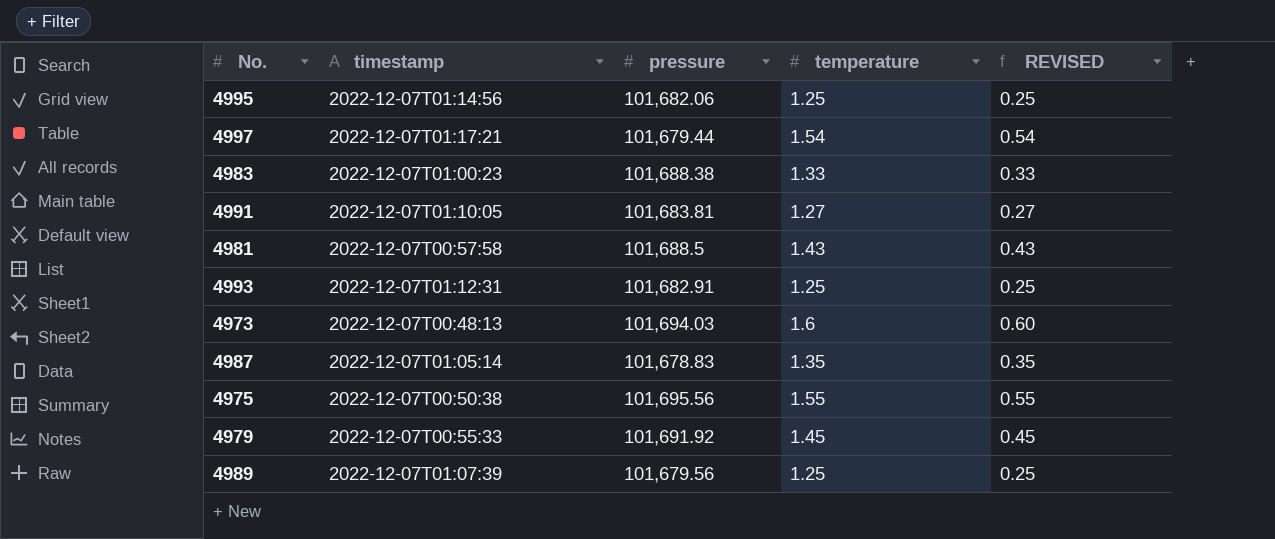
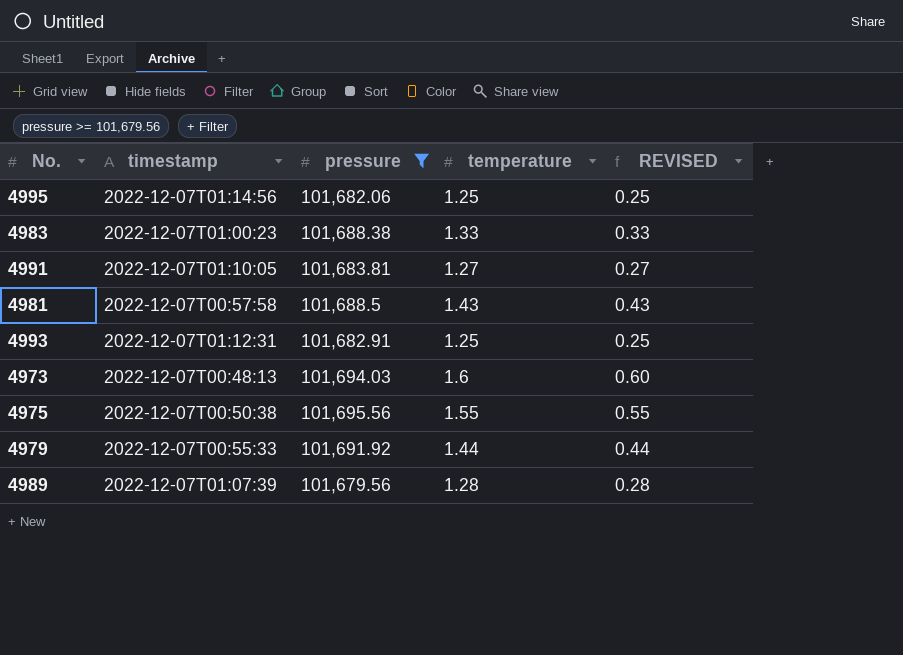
filter: none -> pressure >= 101,679.56
4979 | temperature: 1.45 -> 1.44
4979 | REVISED: 0.45 -> 0.44
4989 | temperature: 1.25 -> 1.28
4989 | REVISED: 0.25 -> 0.28

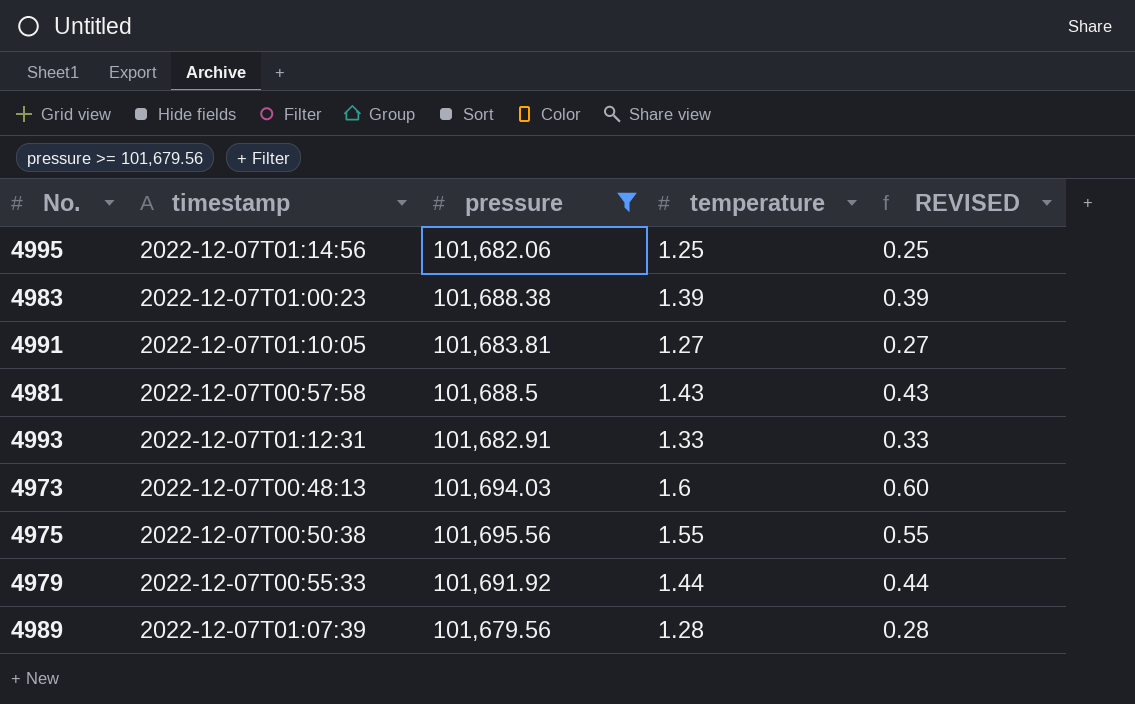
4983 | temperature: 1.33 -> 1.39
4983 | REVISED: 0.33 -> 0.39
4993 | temperature: 1.25 -> 1.33
4993 | REVISED: 0.25 -> 0.33

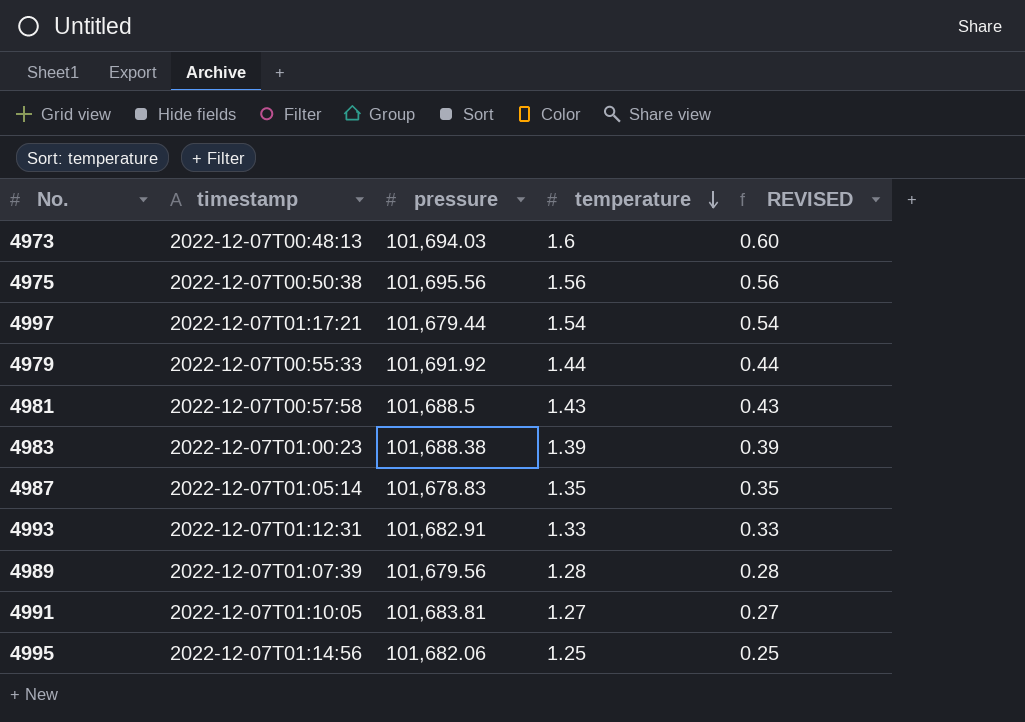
filter: pressure >= 101,679.56 -> none
row order: none -> temperature descending
4975 | temperature: 1.55 -> 1.56
4975 | REVISED: 0.55 -> 0.56

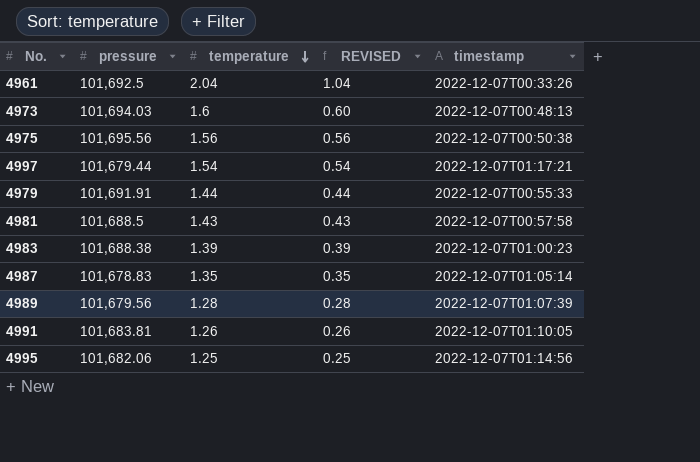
column timestamp | position: 2 -> 5
row 4993: 2022-12-07T01:12:31 | 101,682.91 | 1.33 | 0.33 -> none
row 4961: none -> 101,692.5 | 2.04 | 1.04 | 2022-12-07T00:33:26
4979 | pressure: 101,691.92 -> 101,691.91
4991 | temperature: 1.27 -> 1.26
4991 | REVISED: 0.27 -> 0.26

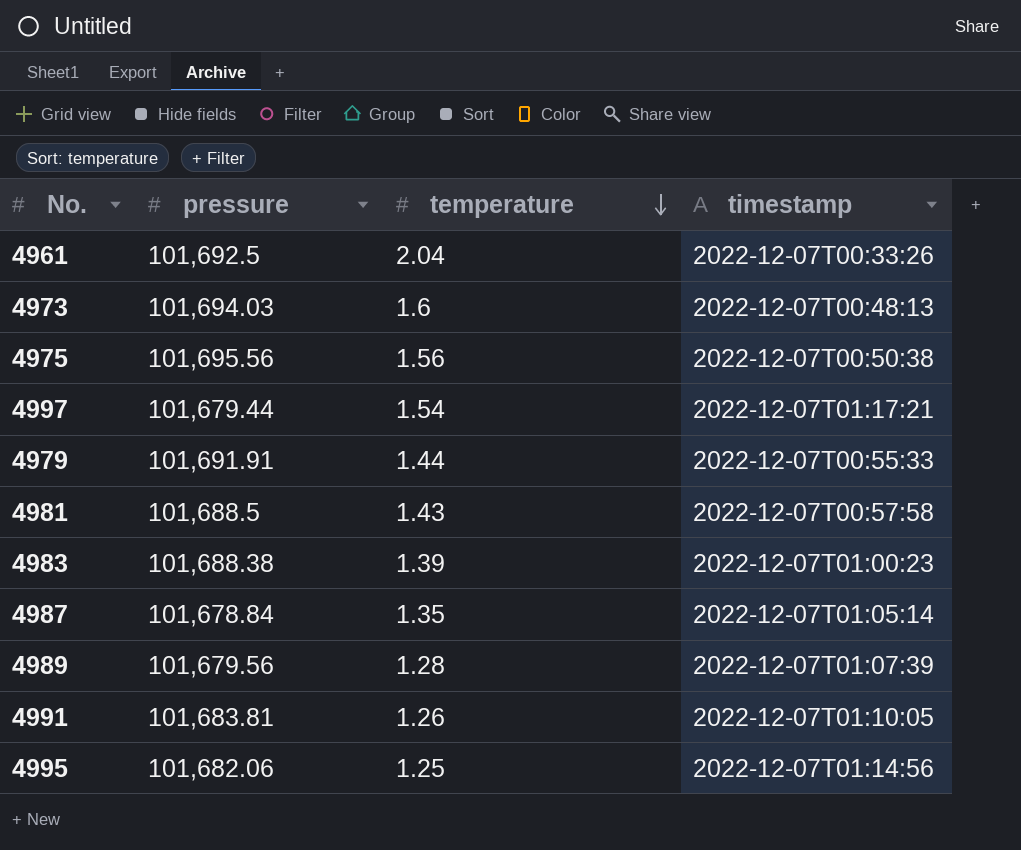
column REVISED | formula: [temperature] - 1 -> none
4987 | pressure: 101,678.83 -> 101,678.84

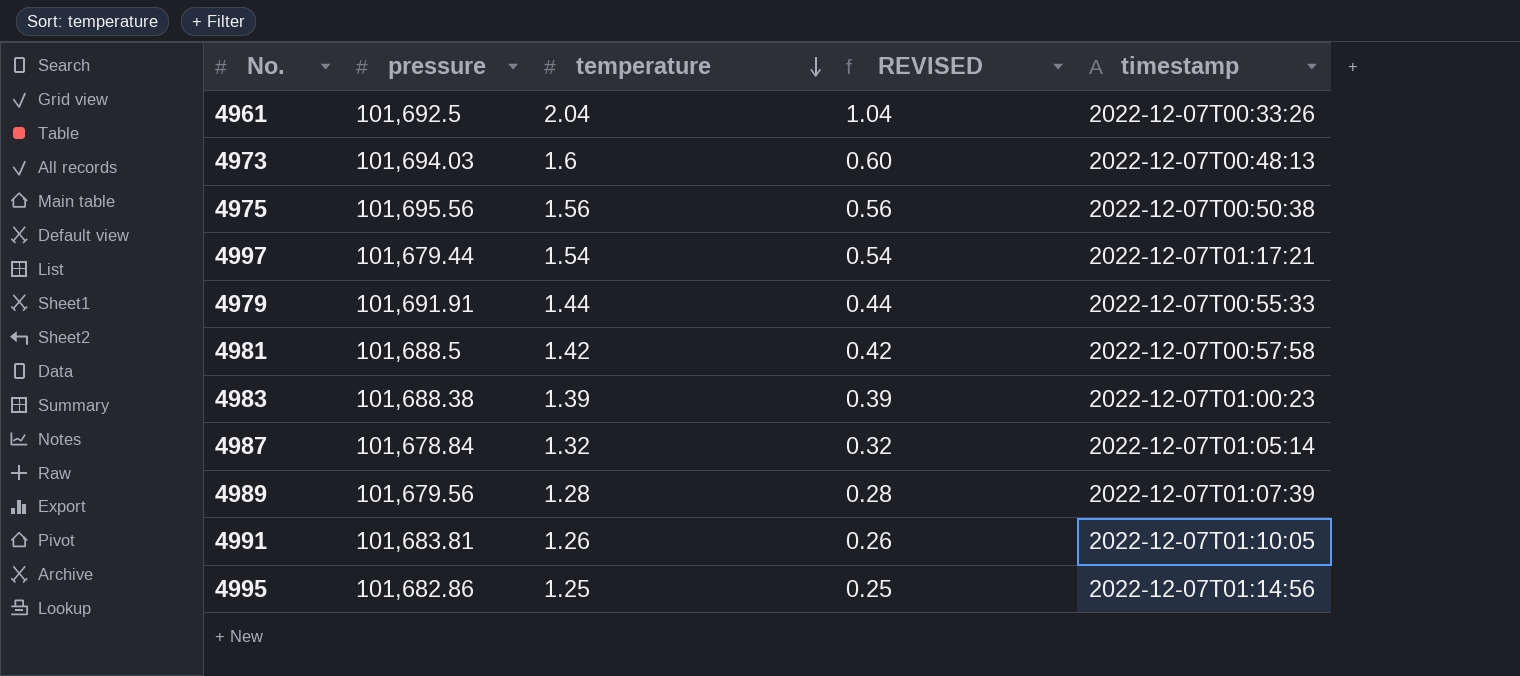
column REVISED | formula: none -> [temperature] - 1
4981 | temperature: 1.43 -> 1.42
4987 | temperature: 1.35 -> 1.32
4995 | pressure: 101,682.06 -> 101,682.86

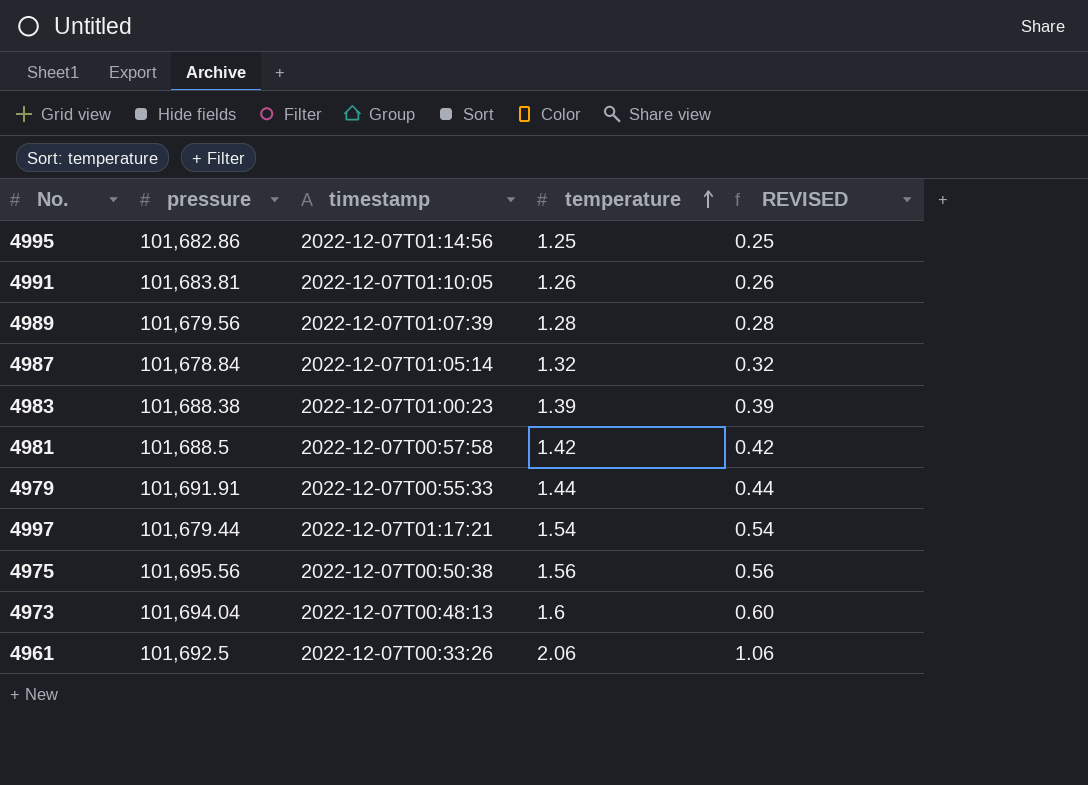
row order: temperature descending -> temperature ascending
column timestamp | position: 5 -> 3
4973 | pressure: 101,694.03 -> 101,694.04
4961 | temperature: 2.04 -> 2.06
4961 | REVISED: 1.04 -> 1.06

